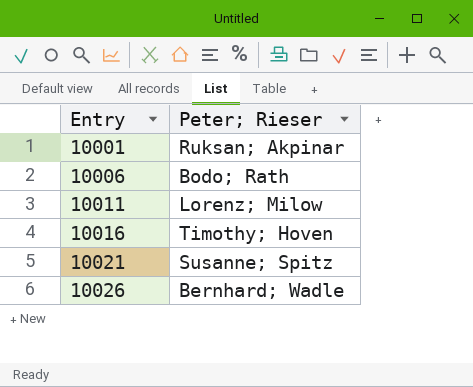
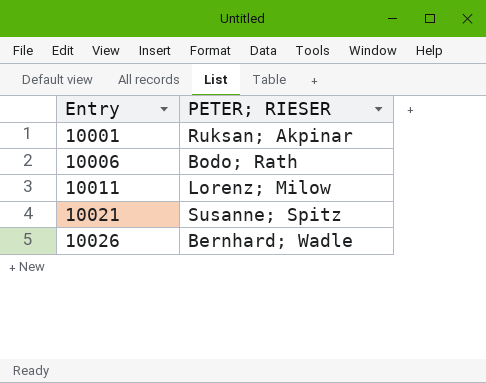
column name: Peter; Rieser -> PETER; RIESER
row 10016: Timothy; Hoven -> none

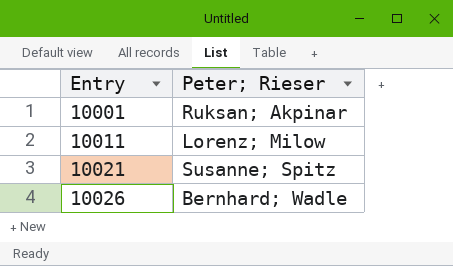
column name: PETER; RIESER -> Peter; Rieser
row 10006: Bodo; Rath -> none

